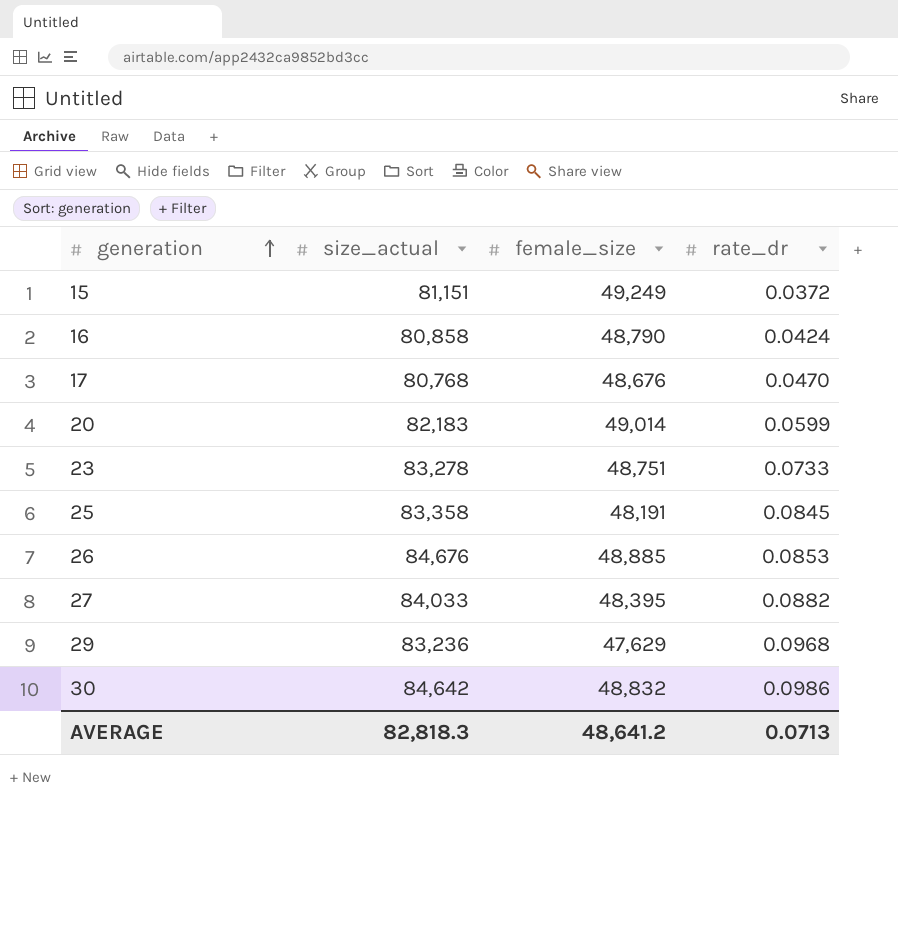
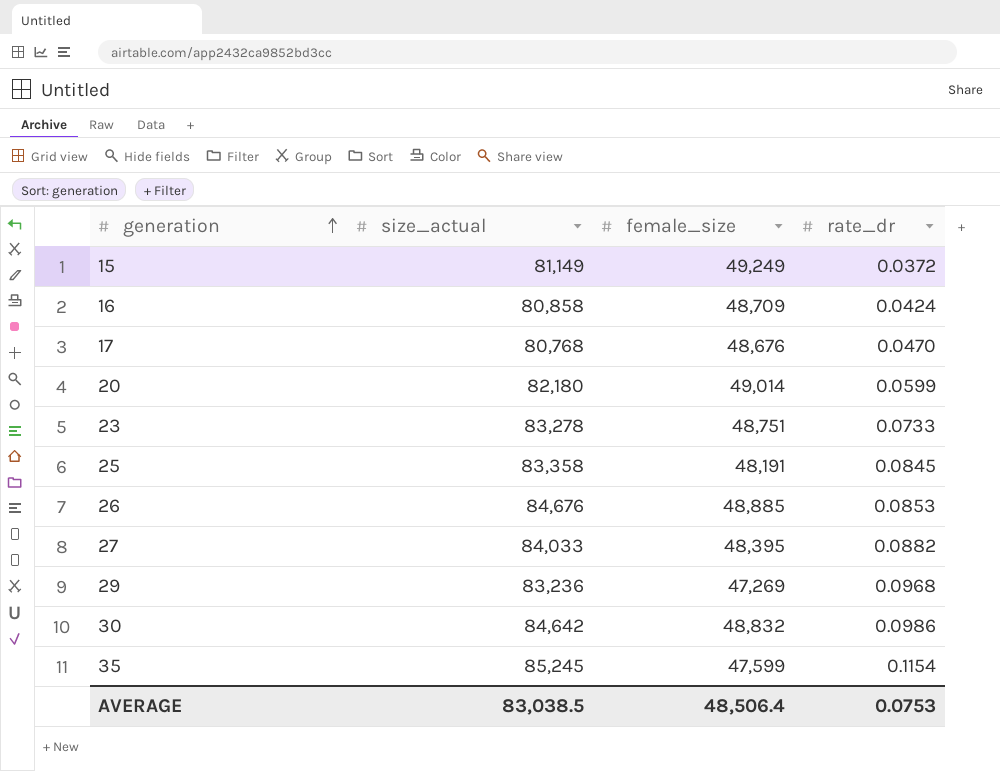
15 | size_actual: 81,151 -> 81,149
16 | female_size: 48,790 -> 48,709
20 | size_actual: 82,183 -> 82,180
29 | female_size: 47,629 -> 47,269
row 35: none -> 85,245 | 47,599 | 0.1154
AVERAGE | size_actual: 82,818.3 -> 83,038.5
AVERAGE | female_size: 48,641.2 -> 48,506.4
AVERAGE | rate_dr: 0.0713 -> 0.0753

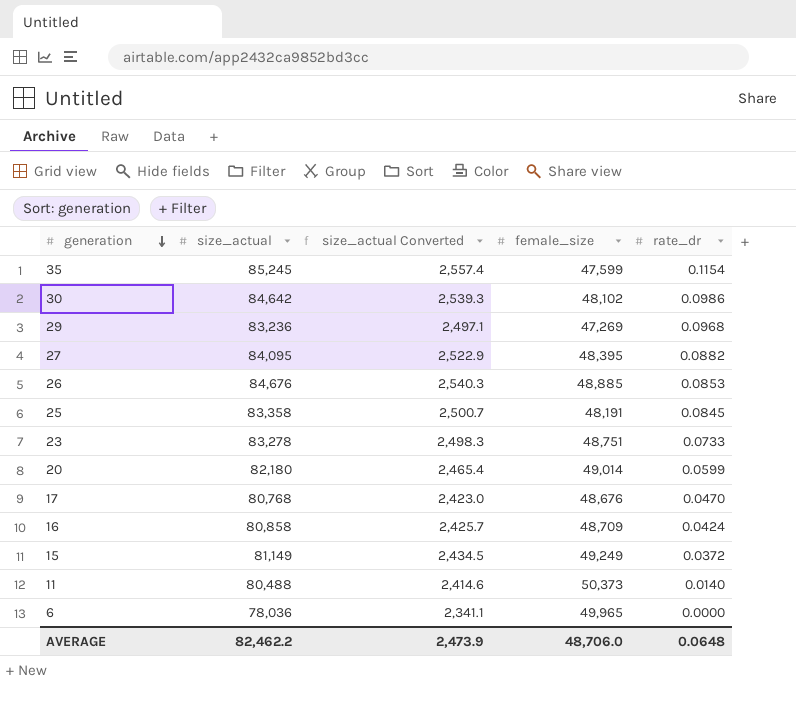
row order: generation ascending -> generation descending
column size_actual Converted | formula: none -> [size_actual] * 0.03
30 | female_size: 48,832 -> 48,102
27 | size_actual: 84,033 -> 84,095
row 11: none -> 80,488 | 2,414.6 | 50,373 | 0.0140
row 6: none -> 78,036 | 2,341.1 | 49,965 | 0.0000
AVERAGE | size_actual: 83,038.5 -> 82,462.2
AVERAGE | female_size: 48,506.4 -> 48,706.0
AVERAGE | rate_dr: 0.0753 -> 0.0648

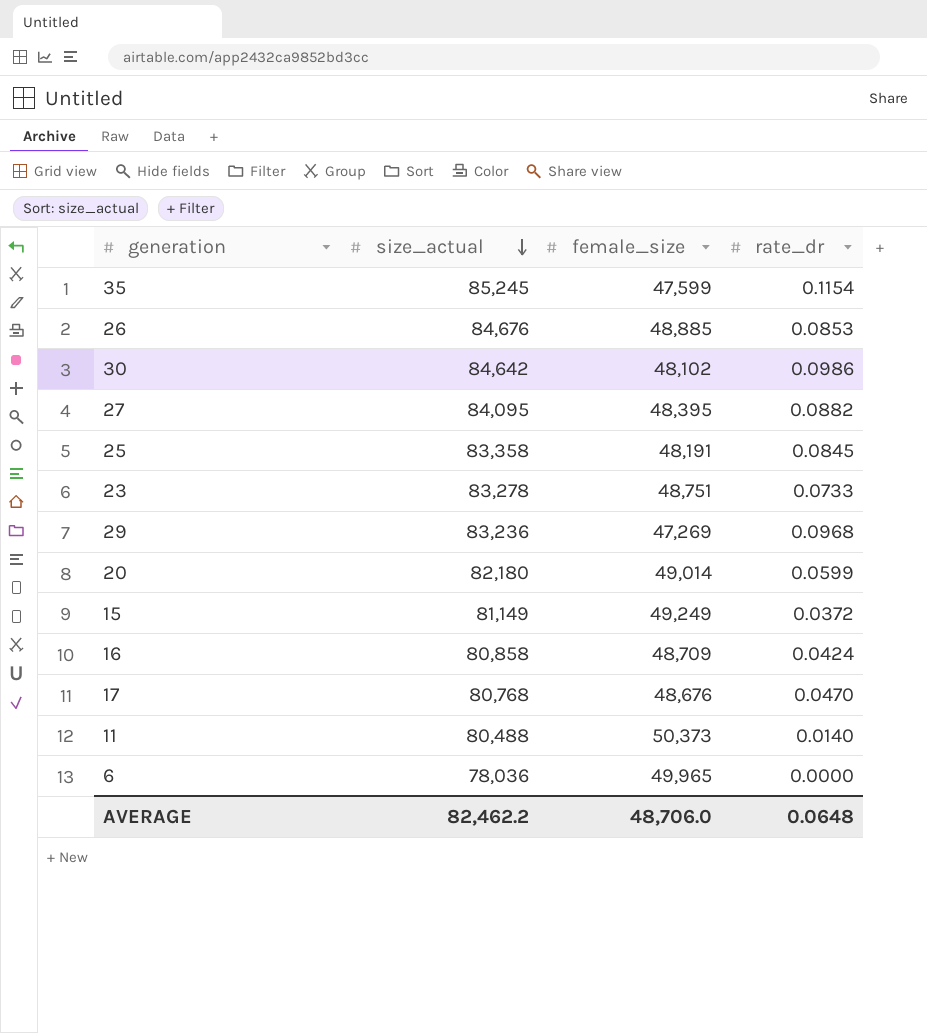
row order: generation descending -> size_actual descending
column size_actual Converted | formula: [size_actual] * 0.03 -> none

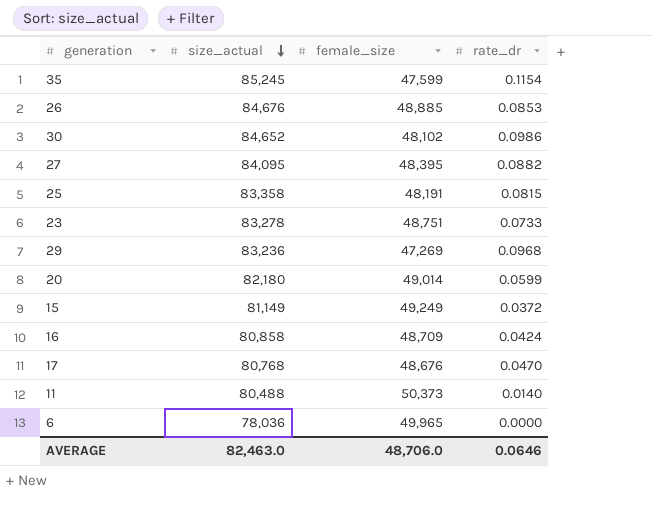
30 | size_actual: 84,642 -> 84,652
25 | rate_dr: 0.0845 -> 0.0815
AVERAGE | size_actual: 82,462.2 -> 82,463.0
AVERAGE | rate_dr: 0.0648 -> 0.0646

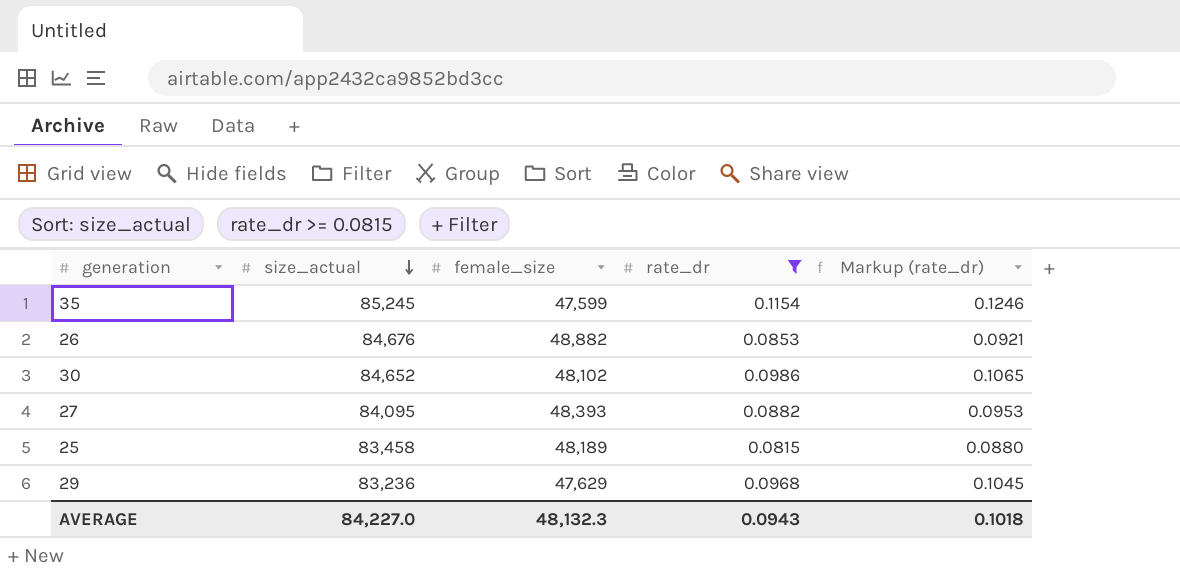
filter: none -> rate_dr >= 0.0815
column Markup (rate_dr) | formula: none -> [rate_dr] * 1.08
26 | female_size: 48,885 -> 48,882
27 | female_size: 48,395 -> 48,393
25 | size_actual: 83,358 -> 83,458
25 | female_size: 48,191 -> 48,189
29 | female_size: 47,269 -> 47,629
AVERAGE | size_actual: 82,463.0 -> 84,227.0
AVERAGE | female_size: 48,706.0 -> 48,132.3
AVERAGE | rate_dr: 0.0646 -> 0.0943

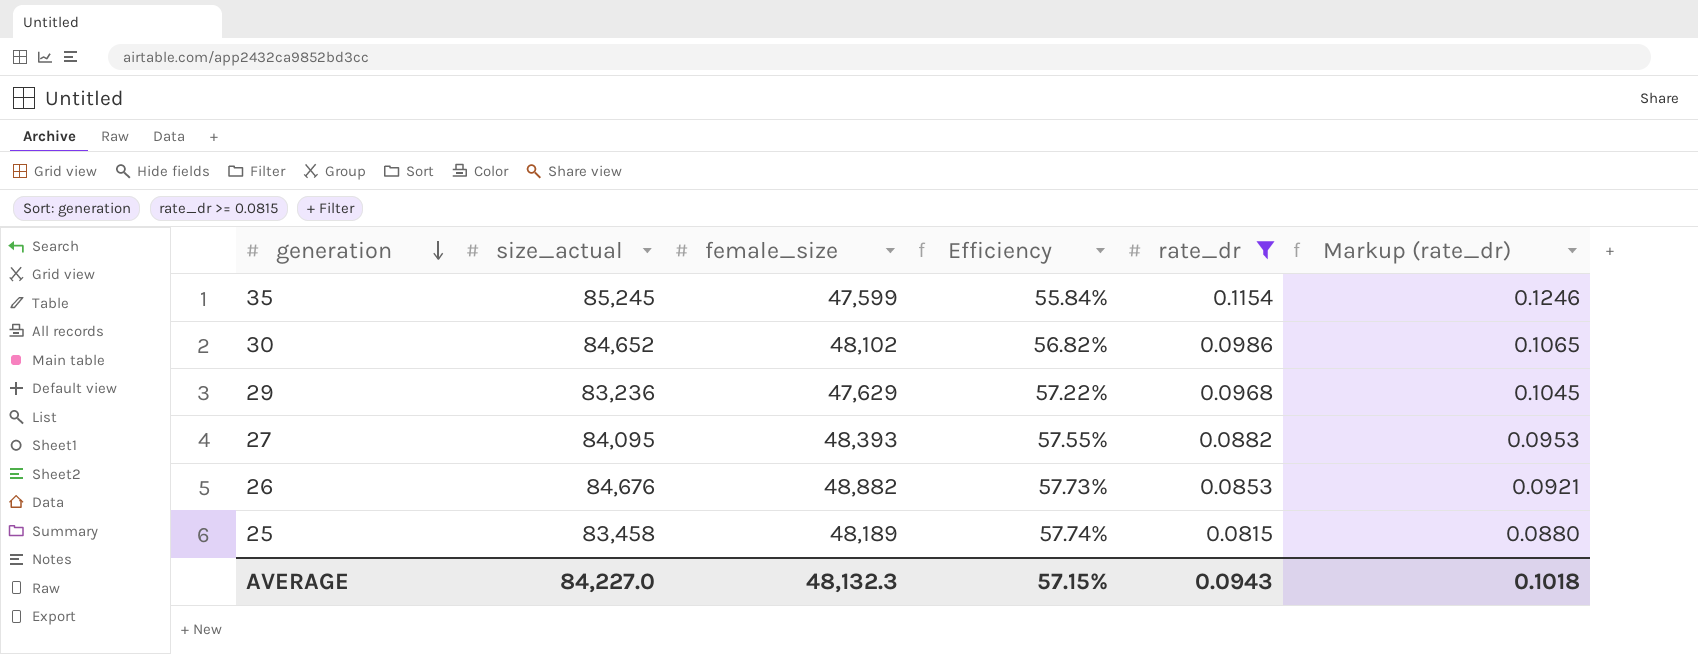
row order: size_actual descending -> generation descending
column Efficiency | formula: none -> [female_size] / [size_actual]

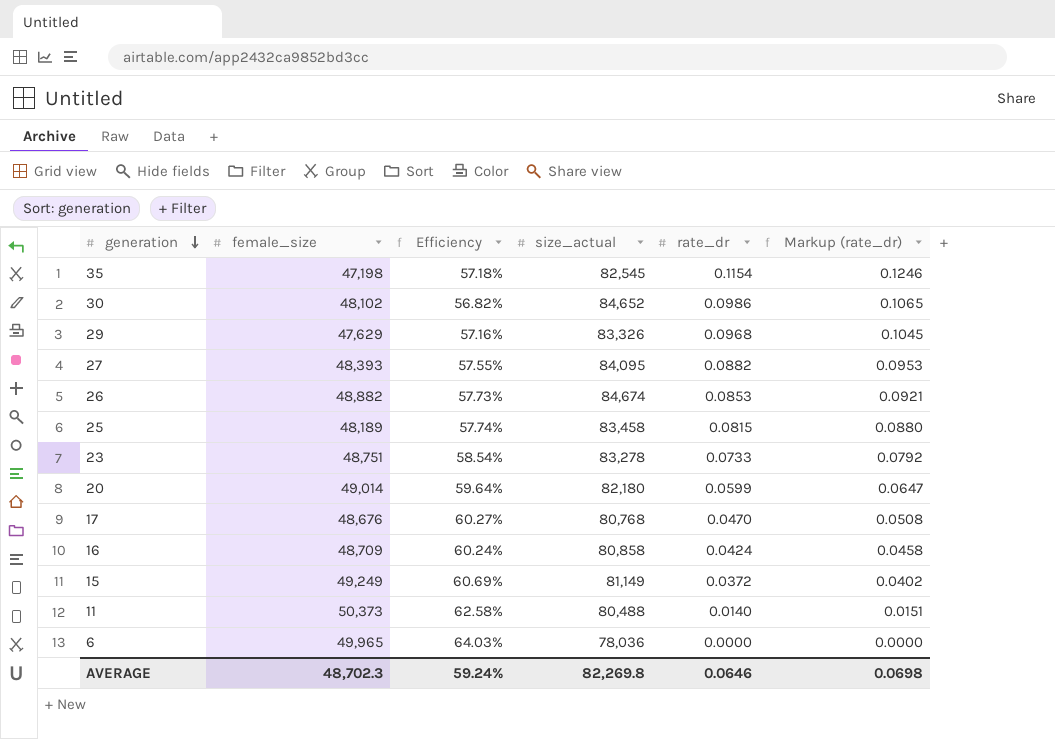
filter: rate_dr >= 0.0815 -> none
column size_actual | position: 2 -> 4
35 | female_size: 47,599 -> 47,198
35 | Efficiency: 55.84% -> 57.18%
35 | size_actual: 85,245 -> 82,545
29 | Efficiency: 57.22% -> 57.16%
29 | size_actual: 83,236 -> 83,326
26 | size_actual: 84,676 -> 84,674
AVERAGE | female_size: 48,132.3 -> 48,702.3
AVERAGE | Efficiency: 57.15% -> 59.24%
AVERAGE | size_actual: 84,227.0 -> 82,269.8
AVERAGE | rate_dr: 0.0943 -> 0.0646
AVERAGE | Markup (rate_dr): 0.1018 -> 0.0698

